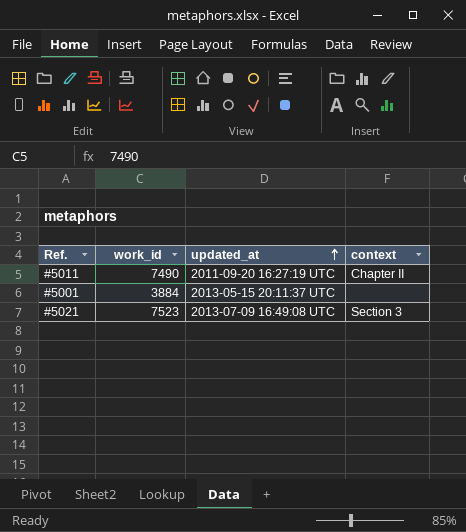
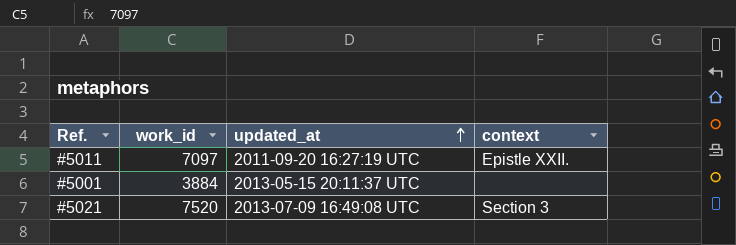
#5011 | work_id: 7490 -> 7097
#5011 | context: Chapter II -> Epistle XXII.
#5021 | work_id: 7523 -> 7520

